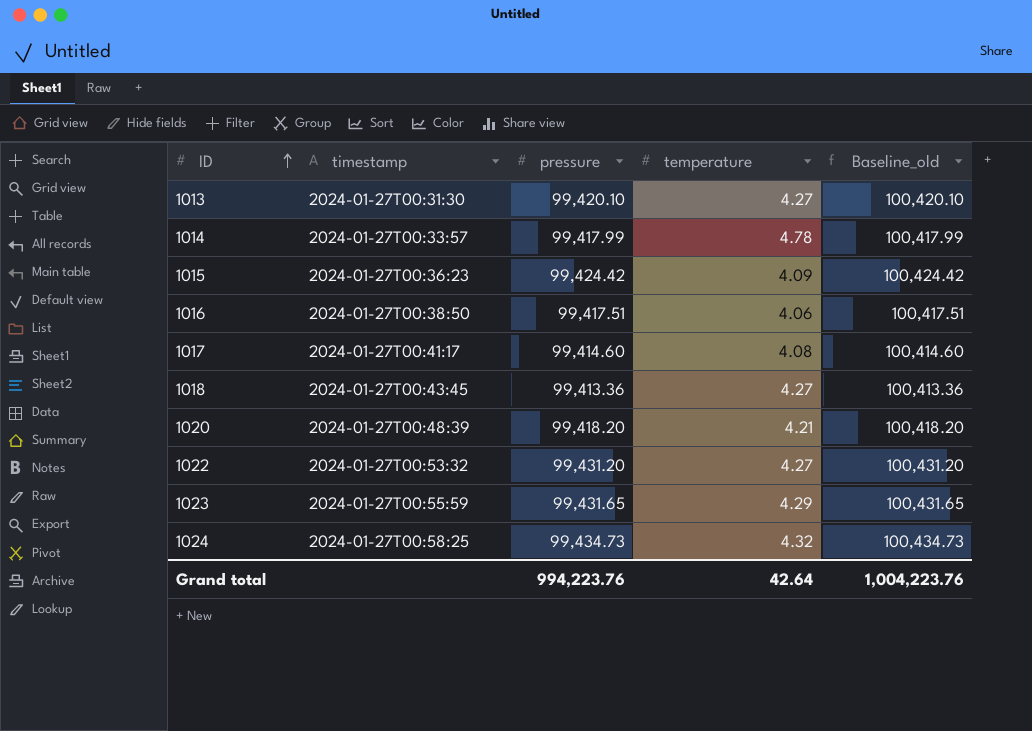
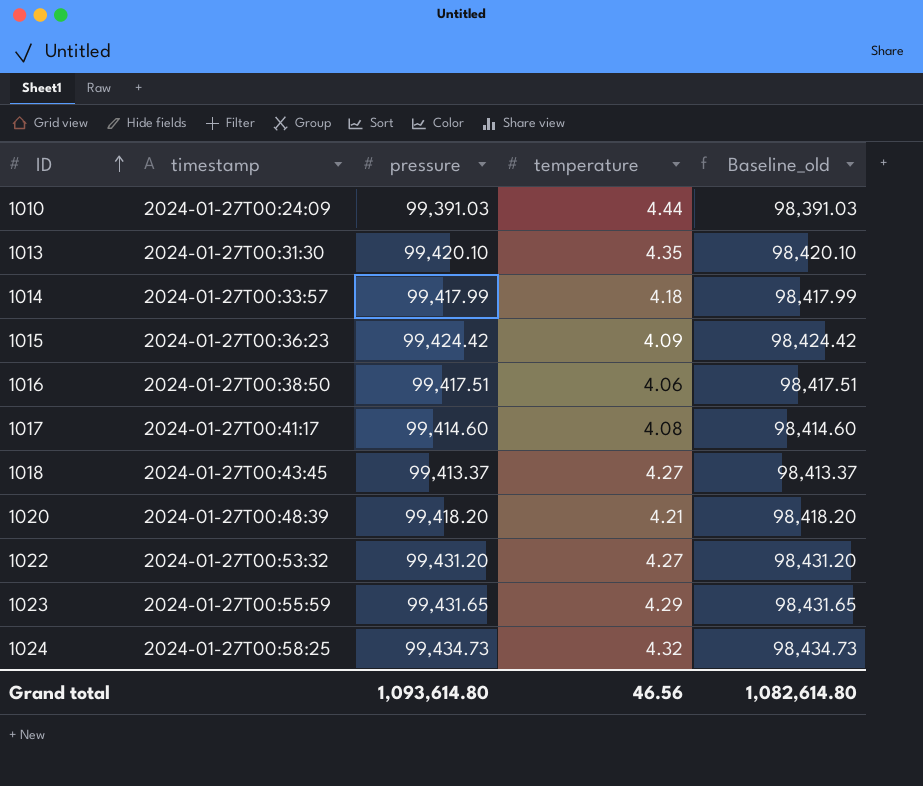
column Baseline_old | formula: [pressure] + 1000 -> [pressure] - 1000
row 1010: none -> 2024-01-27T00:24:09 | 99,391.03 | 4.44 | 98,391.03
1013 | temperature: 4.27 -> 4.35
1014 | temperature: 4.78 -> 4.18
1018 | pressure: 99,413.36 -> 99,413.37
Grand total | pressure: 994,223.76 -> 1,093,614.80
Grand total | temperature: 42.64 -> 46.56
Grand total | Baseline_old: 1,004,223.76 -> 1,082,614.80

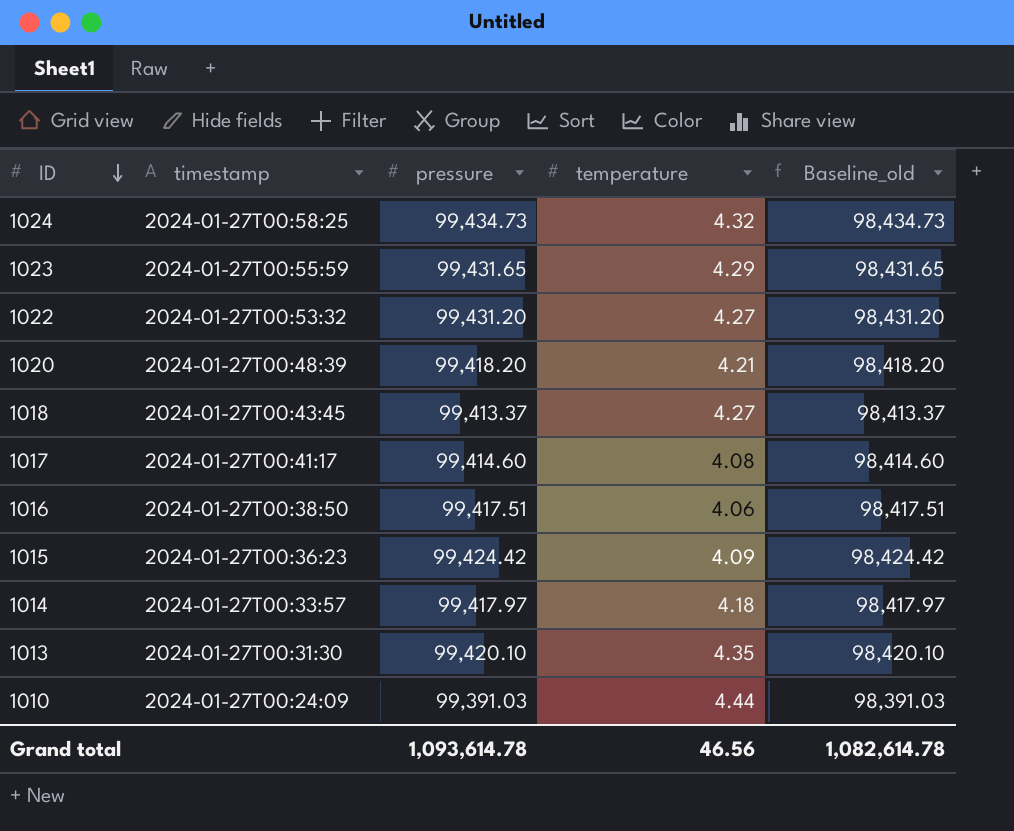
row order: ID ascending -> ID descending
1014 | pressure: 99,417.99 -> 99,417.97
1014 | Baseline_old: 98,417.99 -> 98,417.97
Grand total | pressure: 1,093,614.80 -> 1,093,614.78
Grand total | Baseline_old: 1,082,614.80 -> 1,082,614.78

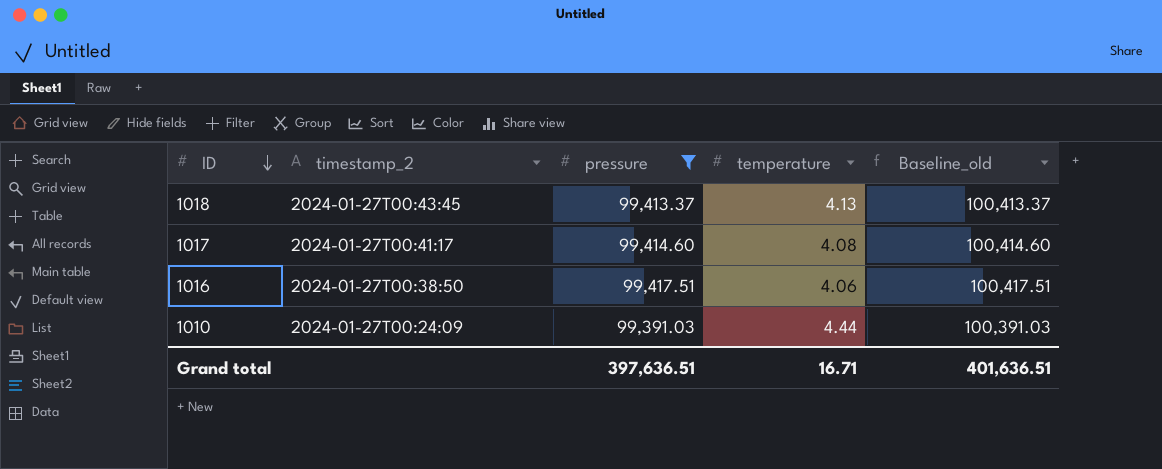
filter: none -> pressure <= 99,417.51
column name: timestamp -> timestamp_2
column Baseline_old | formula: [pressure] - 1000 -> [pressure] + 1000
1018 | temperature: 4.27 -> 4.13
Grand total | pressure: 1,093,614.78 -> 397,636.51
Grand total | temperature: 46.56 -> 16.71
Grand total | Baseline_old: 1,082,614.78 -> 401,636.51

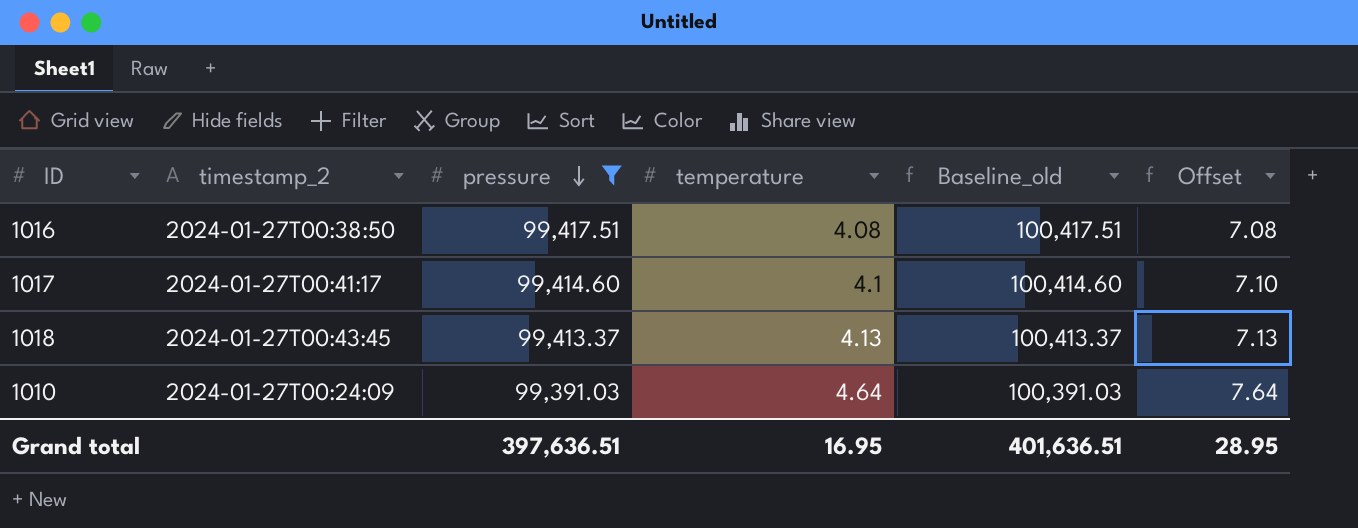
row order: ID descending -> pressure descending
column Offset | formula: none -> [temperature] + 3
1016 | temperature: 4.06 -> 4.08
1017 | temperature: 4.08 -> 4.1
1010 | temperature: 4.44 -> 4.64
Grand total | temperature: 16.71 -> 16.95

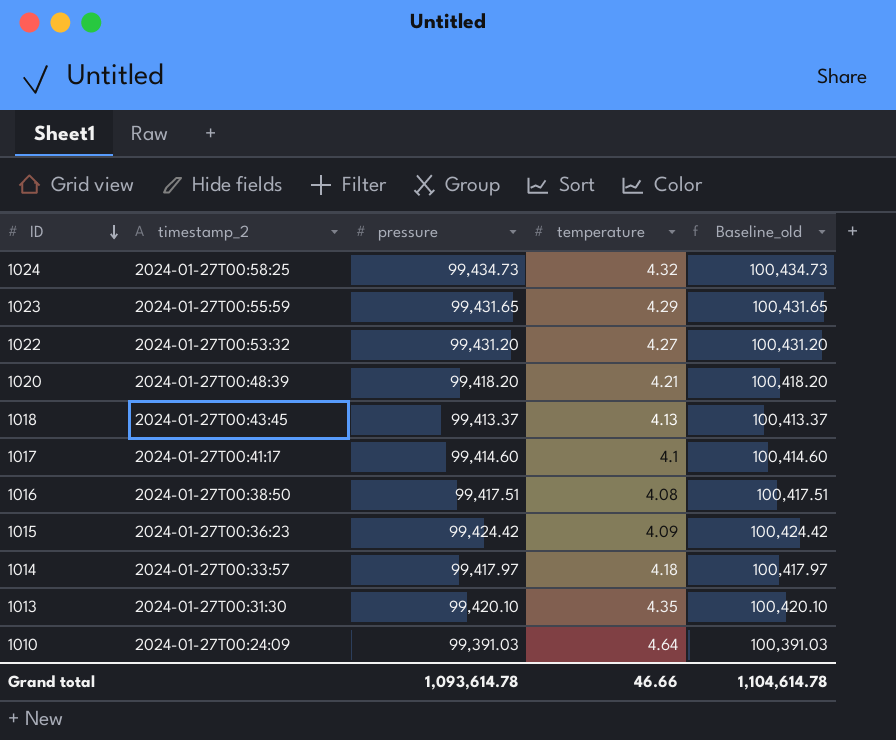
filter: pressure <= 99,417.51 -> none
row order: pressure descending -> ID descending
column Offset | formula: [temperature] + 3 -> none
Grand total | pressure: 397,636.51 -> 1,093,614.78
Grand total | temperature: 16.95 -> 46.66
Grand total | Baseline_old: 401,636.51 -> 1,104,614.78

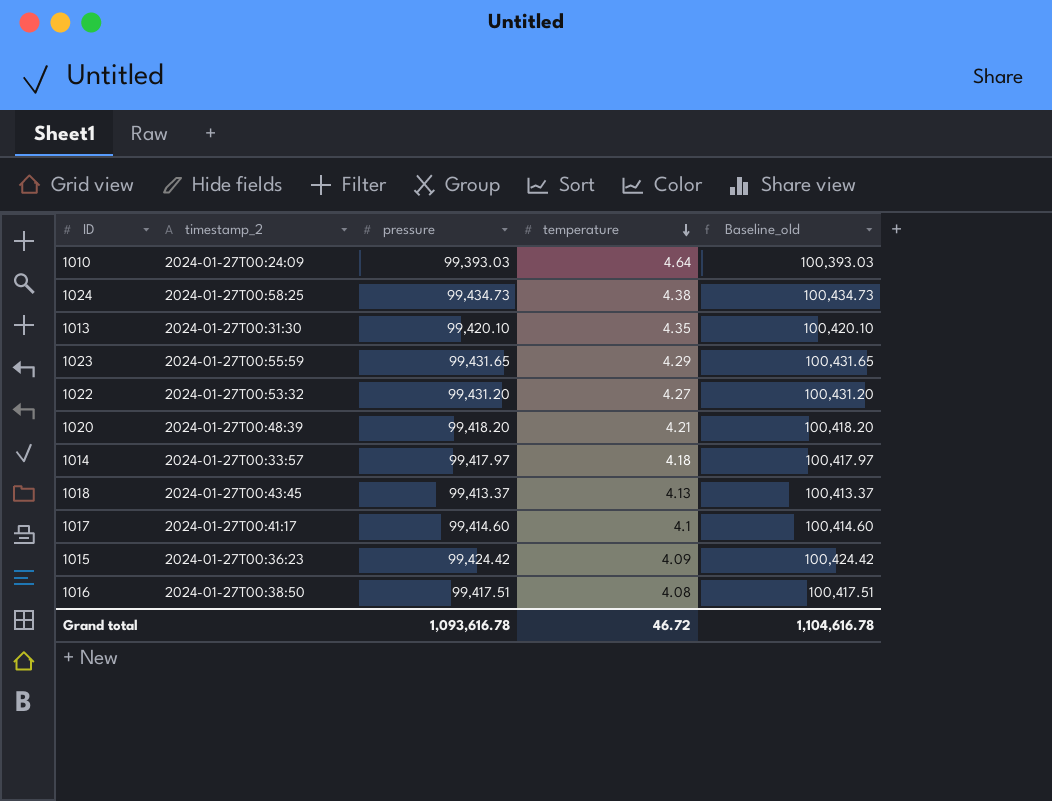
row order: ID descending -> temperature descending
1010 | pressure: 99,391.03 -> 99,393.03
1010 | Baseline_old: 100,391.03 -> 100,393.03
1024 | temperature: 4.32 -> 4.38
Grand total | pressure: 1,093,614.78 -> 1,093,616.78
Grand total | temperature: 46.66 -> 46.72
Grand total | Baseline_old: 1,104,614.78 -> 1,104,616.78

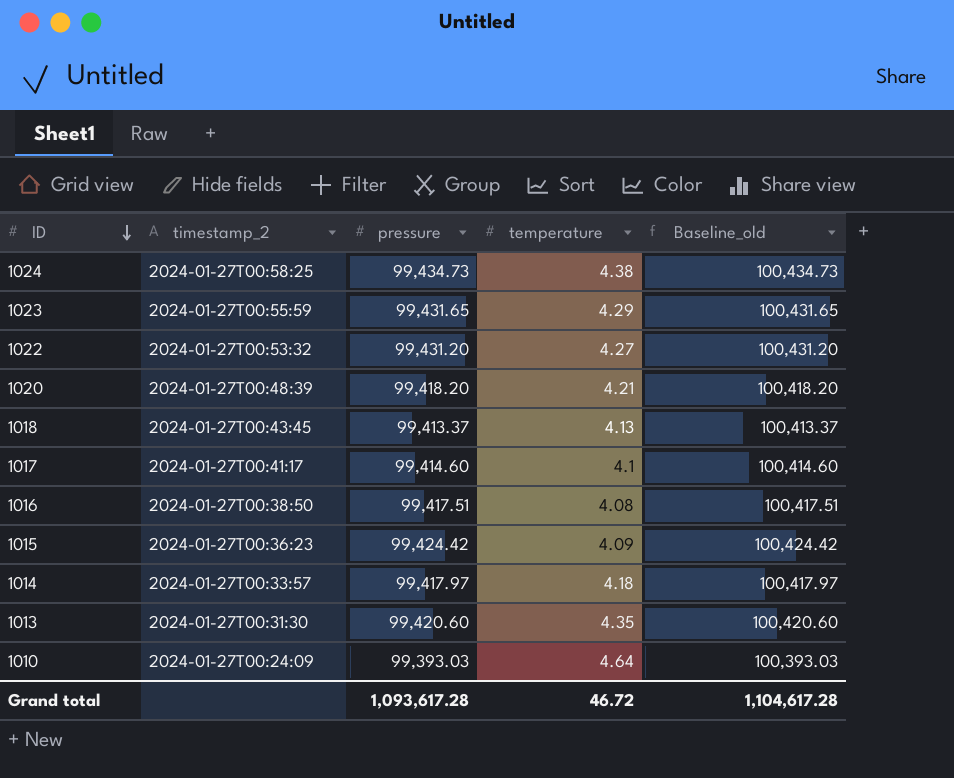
row order: temperature descending -> ID descending
1013 | pressure: 99,420.10 -> 99,420.60
1013 | Baseline_old: 100,420.10 -> 100,420.60
Grand total | pressure: 1,093,616.78 -> 1,093,617.28
Grand total | Baseline_old: 1,104,616.78 -> 1,104,617.28

